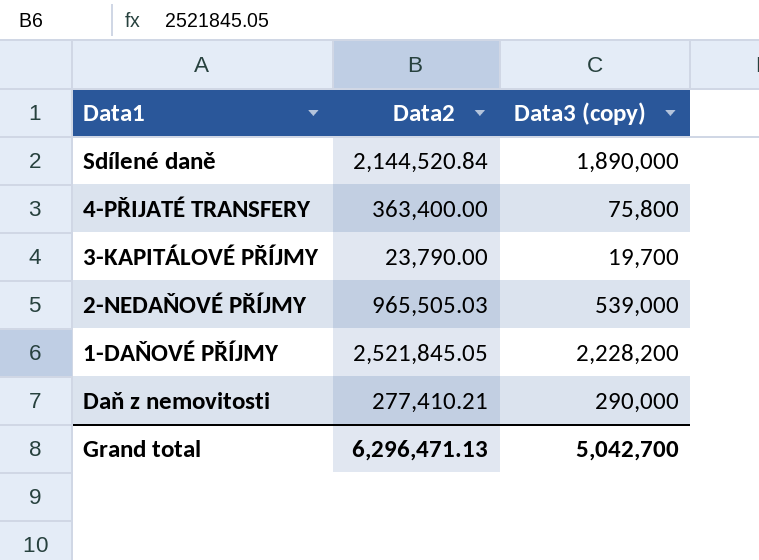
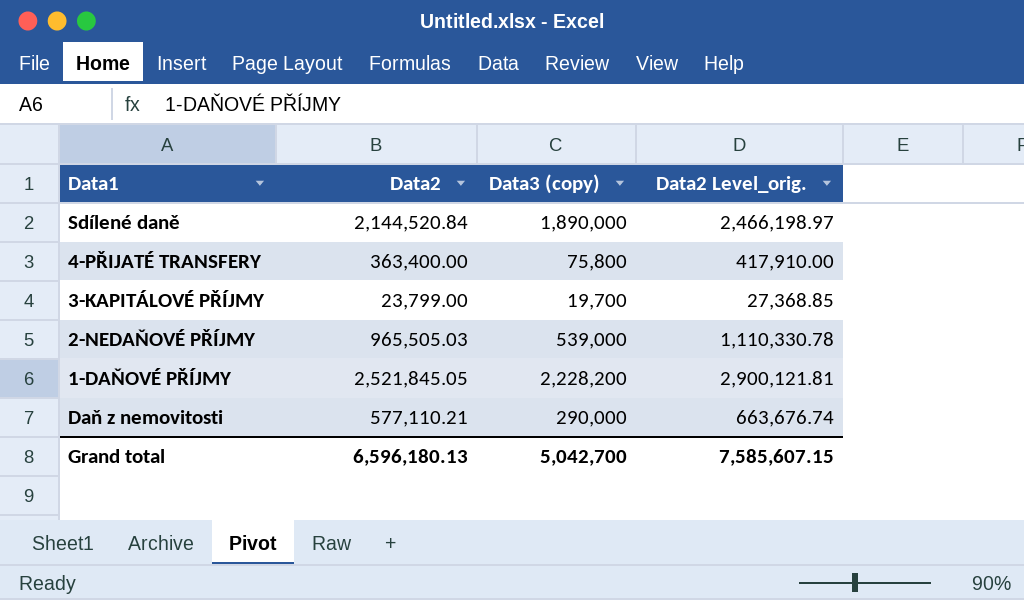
column Data2 Level_orig. | formula: none -> [Data2] * 1.15
3-KAPITÁLOVÉ PŘÍJMY | Data2: 23,790.00 -> 23,799.00
Daň z nemovitosti | Data2: 277,410.21 -> 577,110.21
Grand total | Data2: 6,296,471.13 -> 6,596,180.13

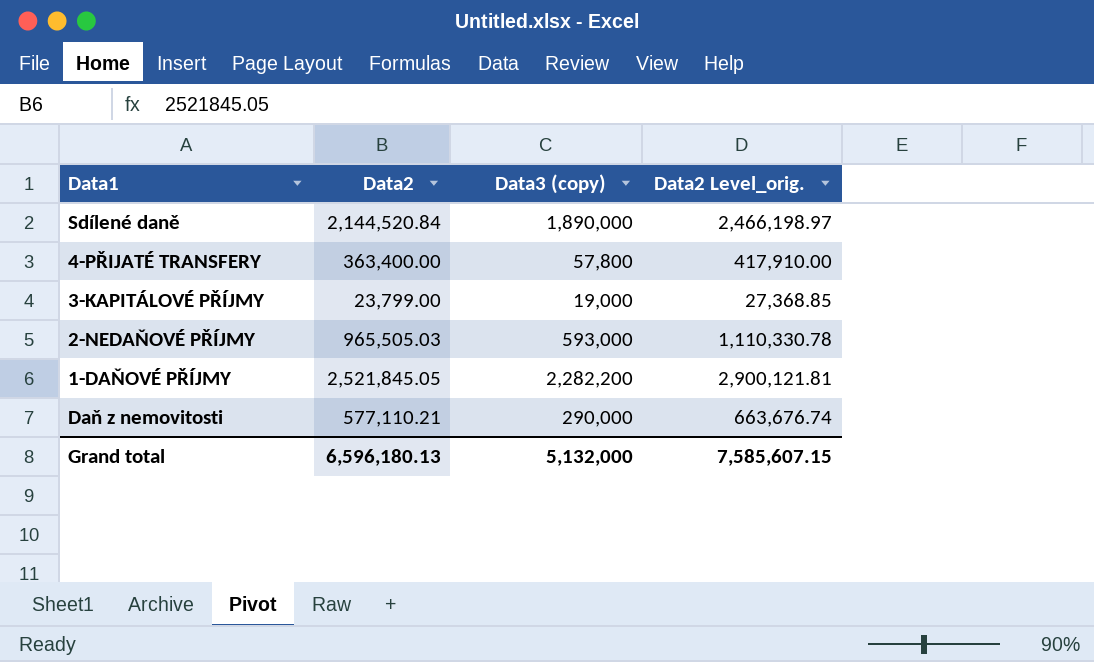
4-PŘIJATÉ TRANSFERY | Data3 (copy): 75,800 -> 57,800
3-KAPITÁLOVÉ PŘÍJMY | Data3 (copy): 19,700 -> 19,000
2-NEDAŇOVÉ PŘÍJMY | Data3 (copy): 539,000 -> 593,000
1-DAŇOVÉ PŘÍJMY | Data3 (copy): 2,228,200 -> 2,282,200
Grand total | Data3 (copy): 5,042,700 -> 5,132,000

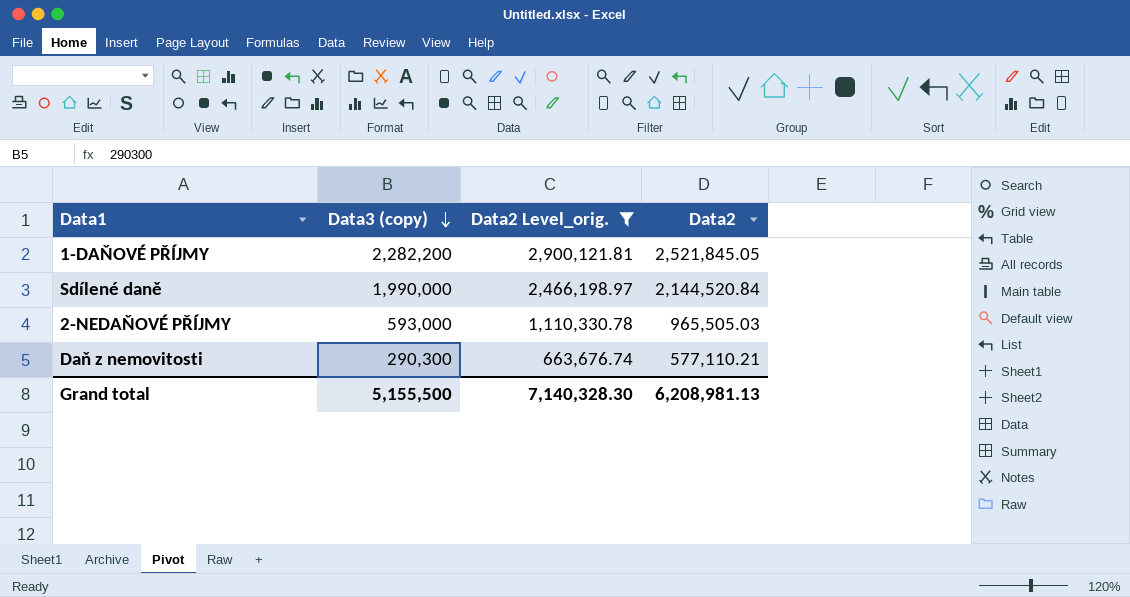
filter: none -> Data2 Level_orig. >= 663,676.74
row order: none -> Data3 (copy) descending
column Data2 | position: 2 -> 4
Sdílené daně | Data3 (copy): 1,890,000 -> 1,990,000
Daň z nemovitosti | Data3 (copy): 290,000 -> 290,300
Grand total | Data3 (copy): 5,132,000 -> 5,155,500
Grand total | Data2 Level_orig.: 7,585,607.15 -> 7,140,328.30
Grand total | Data2: 6,596,180.13 -> 6,208,981.13

